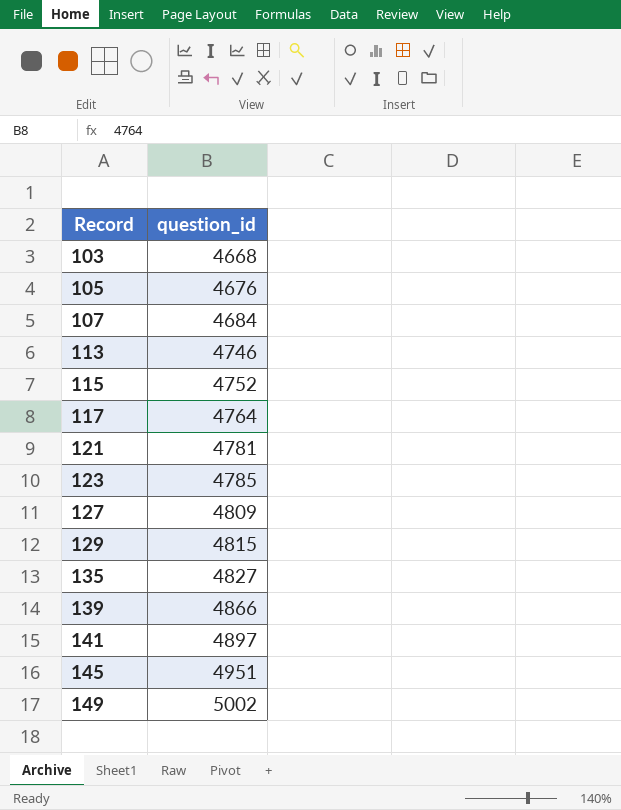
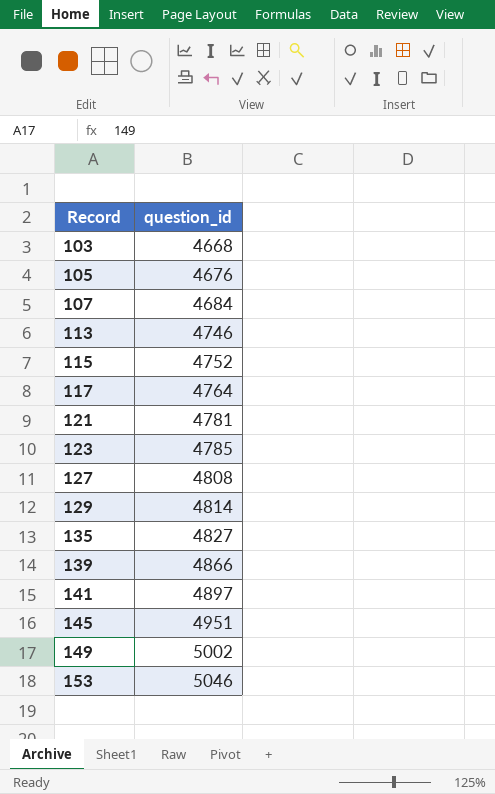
127 | question_id: 4809 -> 4808
129 | question_id: 4815 -> 4814
row 153: none -> 5046

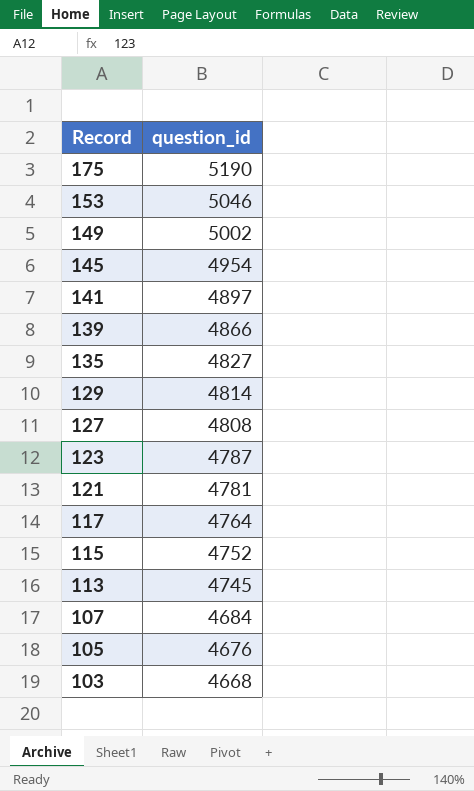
row order: Record ascending -> Record descending
row 175: none -> 5190
145 | question_id: 4951 -> 4954
123 | question_id: 4785 -> 4787
113 | question_id: 4746 -> 4745

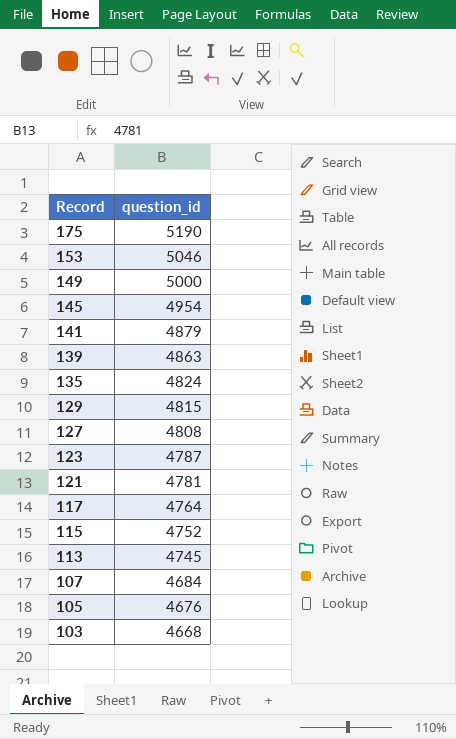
149 | question_id: 5002 -> 5000
141 | question_id: 4897 -> 4879
139 | question_id: 4866 -> 4863
135 | question_id: 4827 -> 4824
129 | question_id: 4814 -> 4815

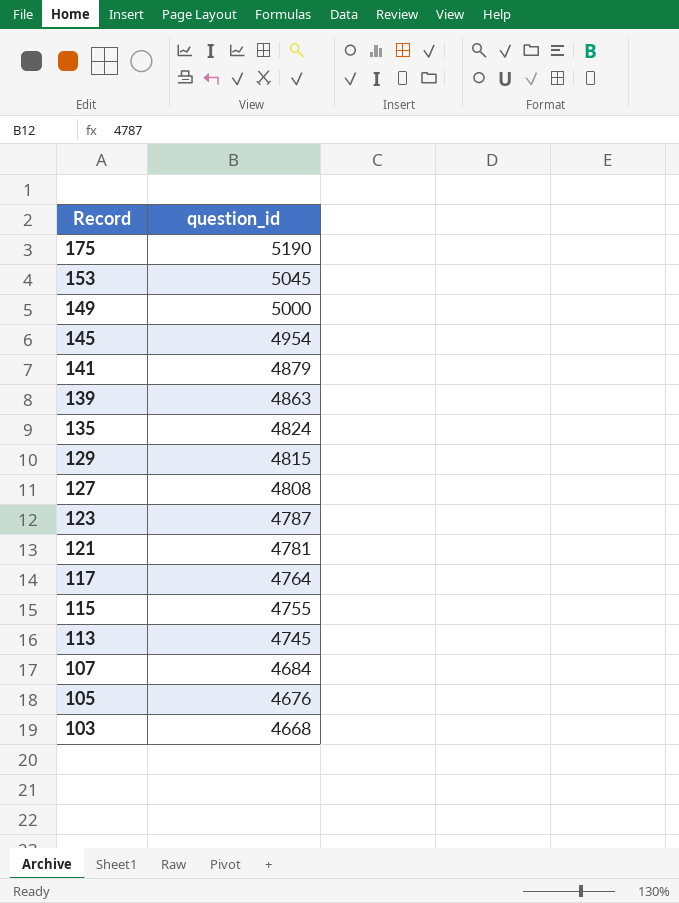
153 | question_id: 5046 -> 5045
115 | question_id: 4752 -> 4755

